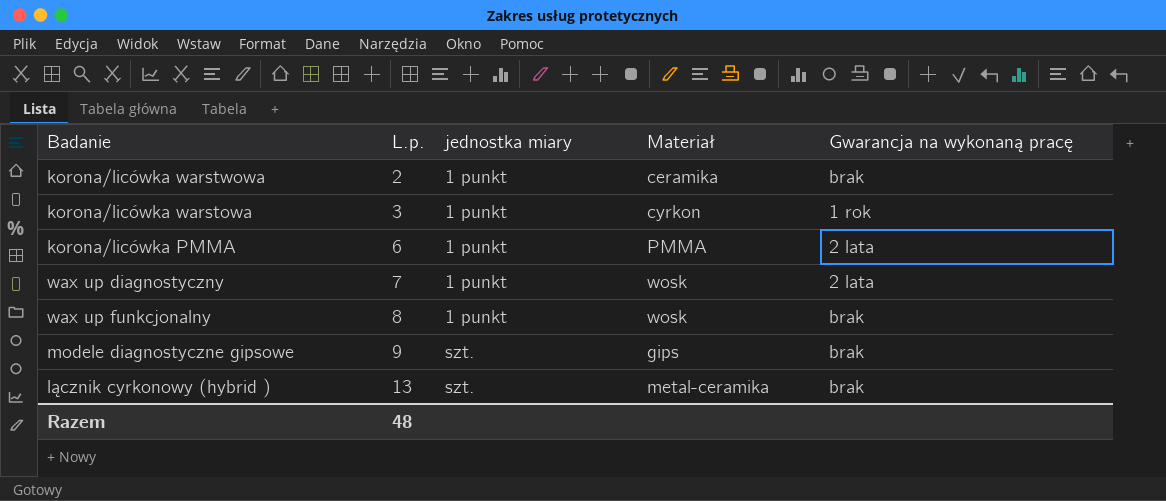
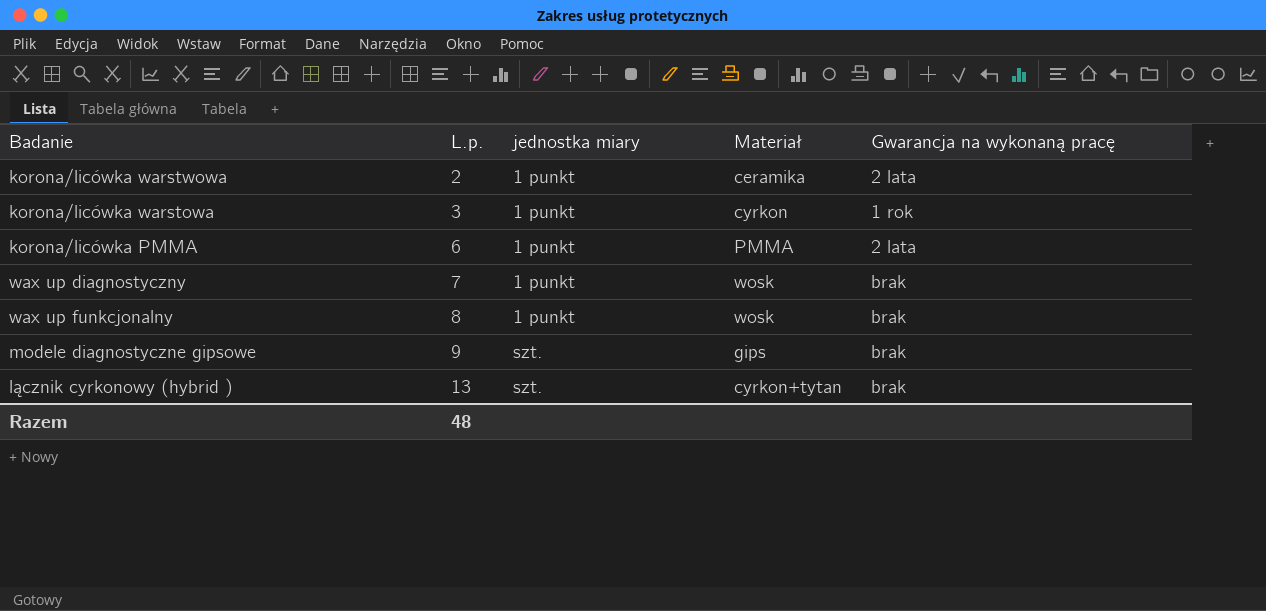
korona/licówka warstwowa | Gwarancja na wykonaną pracę: brak -> 2 lata
wax up diagnostyczny | Gwarancja na wykonaną pracę: 2 lata -> brak
lącznik cyrkonowy (hybrid ) | Materiał: metal-ceramika -> cyrkon+tytan

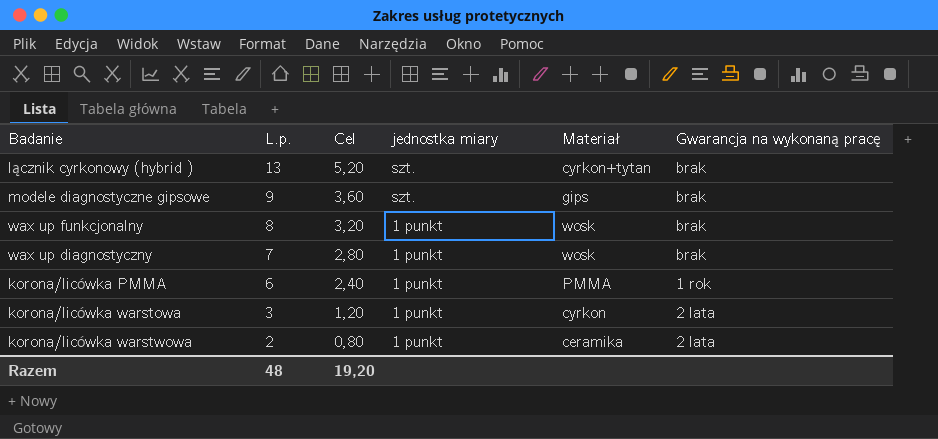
row order: L.p. ascending -> L.p. descending
column Cel | formula: none -> [L.p.] * 0,4
korona/licówka PMMA | Gwarancja na wykonaną pracę: 2 lata -> 1 rok
korona/licówka warstowa | Gwarancja na wykonaną pracę: 1 rok -> 2 lata

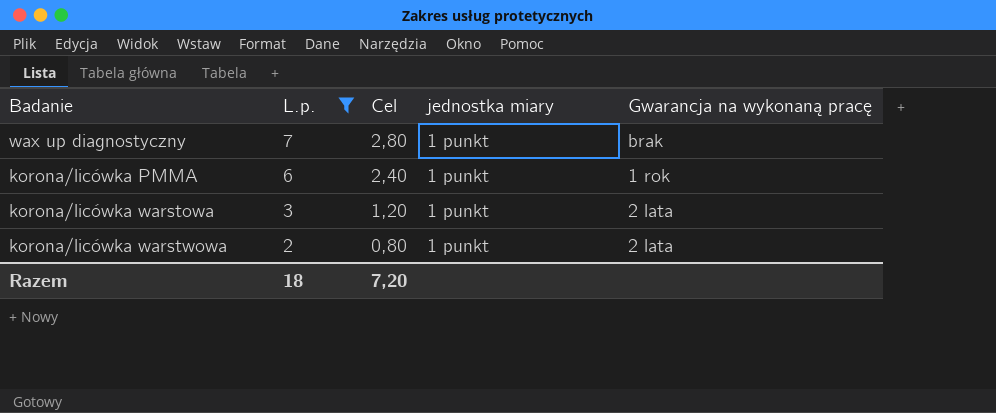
filter: none -> L.p. <= 7
column Materiał | position: 5 -> none
Razem | L.p.: 48 -> 18
Razem | Cel: 19,20 -> 7,20

